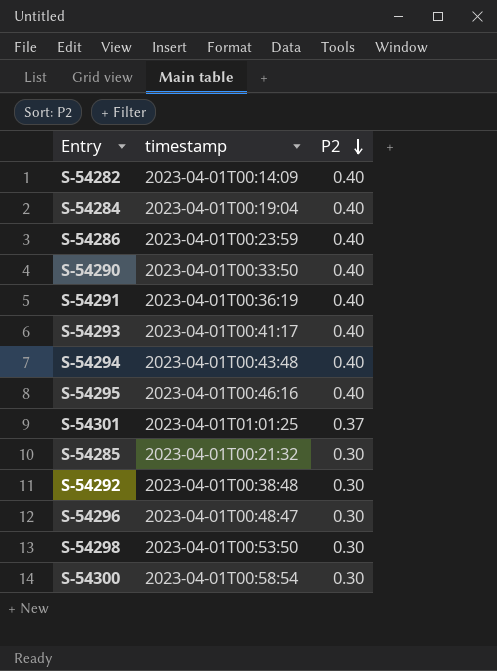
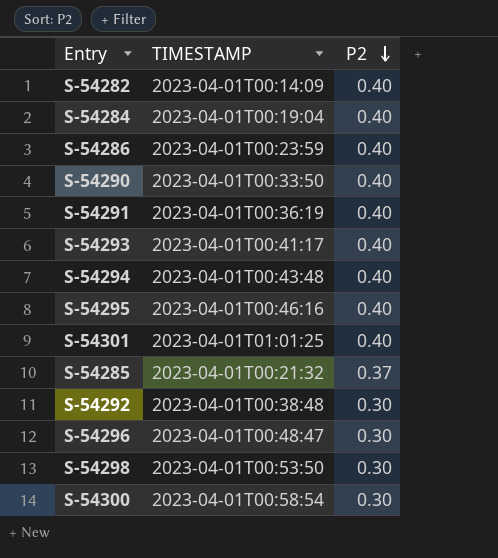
column name: timestamp -> TIMESTAMP
S-54301 | P2: 0.37 -> 0.40
S-54285 | P2: 0.30 -> 0.37

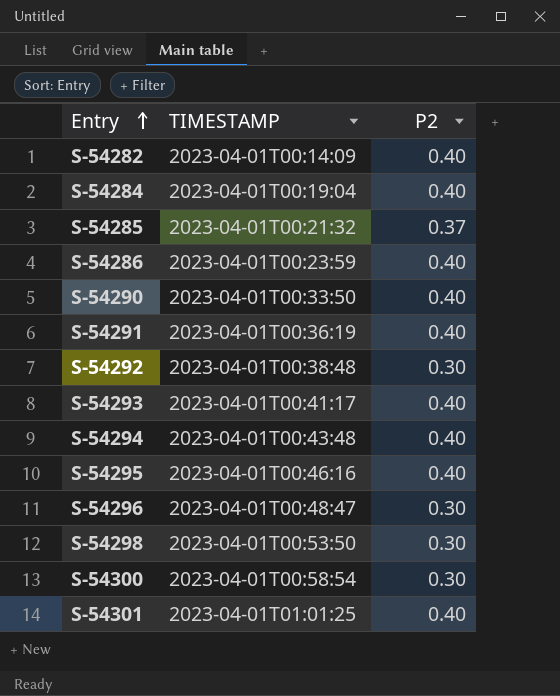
row order: P2 descending -> Entry ascending

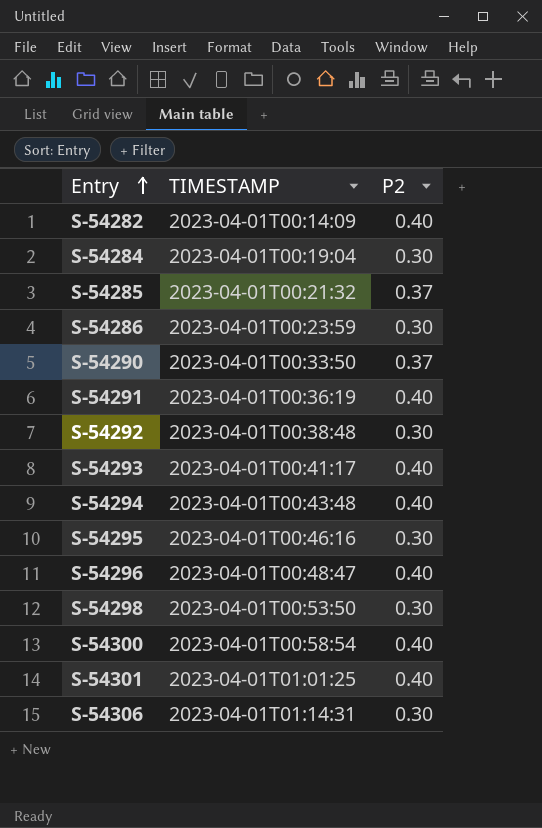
S-54284 | P2: 0.40 -> 0.30
S-54286 | P2: 0.40 -> 0.30
S-54290 | P2: 0.40 -> 0.37
S-54295 | P2: 0.40 -> 0.30
S-54296 | P2: 0.30 -> 0.40
S-54300 | P2: 0.30 -> 0.40
row S-54306: none -> 2023-04-01T01:14:31 | 0.30

